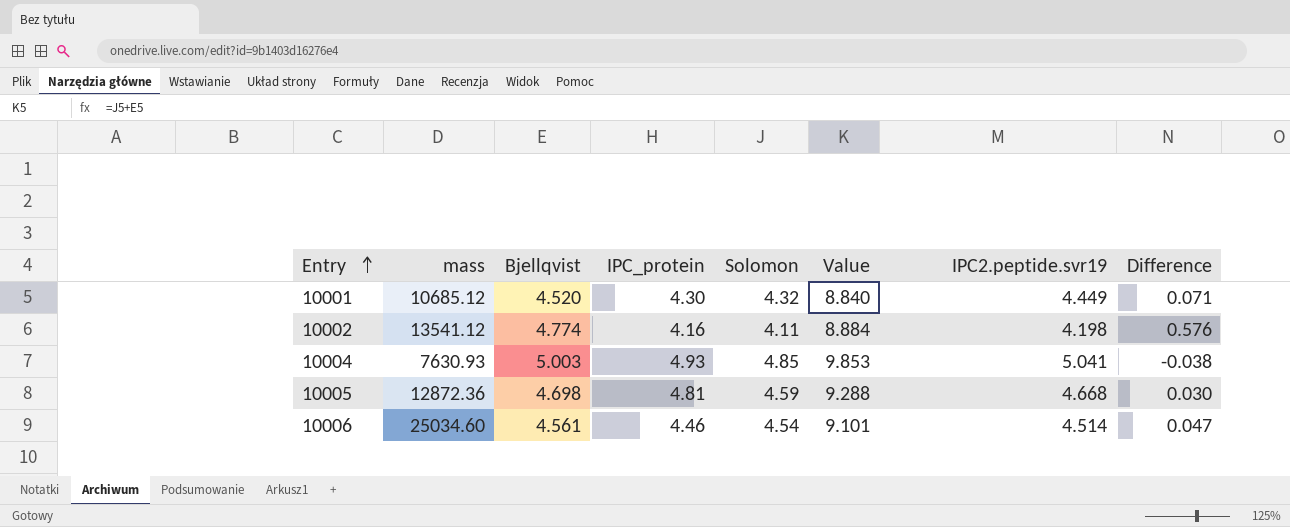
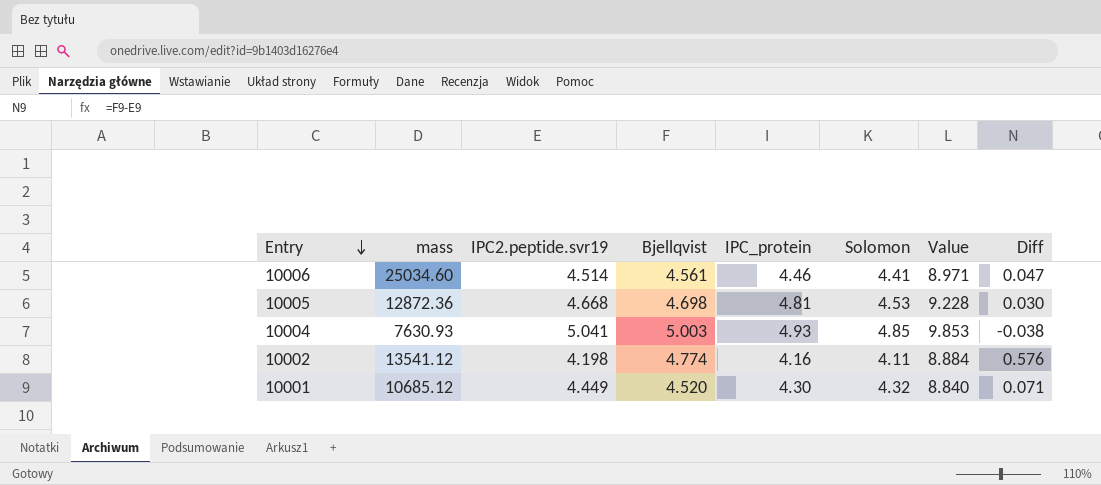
row order: Entry ascending -> Entry descending
column IPC2.peptide.svr19 | position: 7 -> 3
column name: Difference -> Diff
10006 | Solomon: 4.54 -> 4.41
10006 | Value: 9.101 -> 8.971
10005 | Solomon: 4.59 -> 4.53
10005 | Value: 9.288 -> 9.228

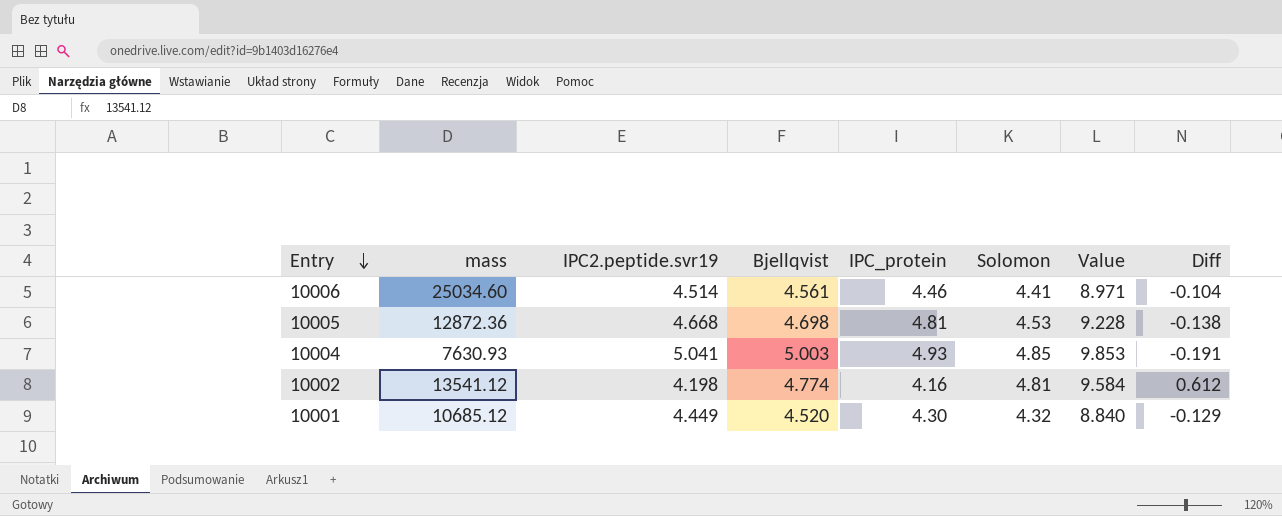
column Diff | formula: [Bjellqvist] - [IPC2.peptide.svr19] -> [Solomon] - [IPC2.peptide.svr19]
10002 | Solomon: 4.11 -> 4.81
10002 | Value: 8.884 -> 9.584

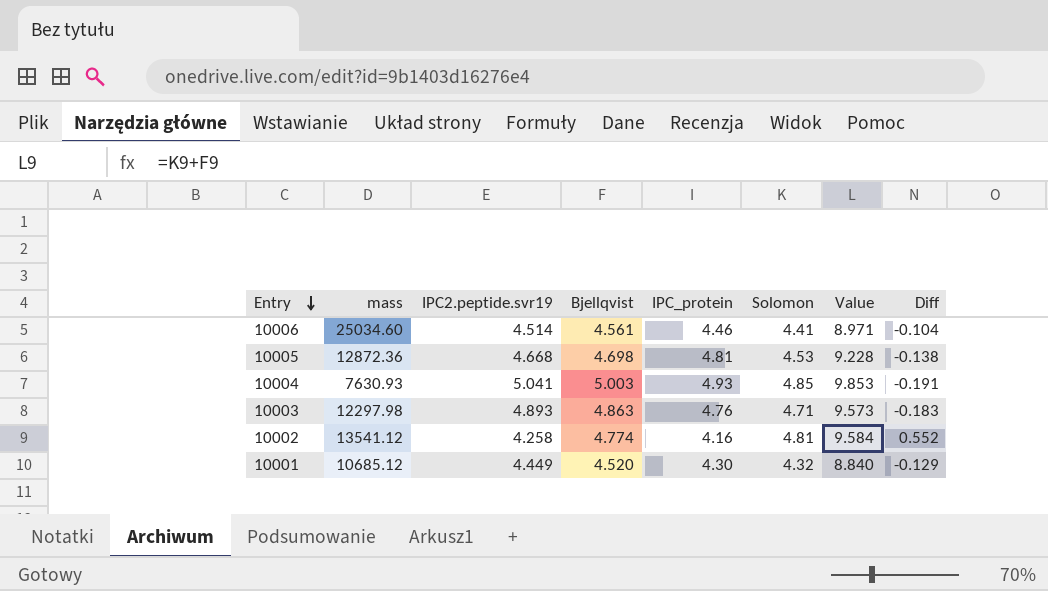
row 10003: none -> 12297.98 | 4.893 | 4.863 | 4.76 | 4.71 | 9.573 | -0.183
10002 | IPC2.peptide.svr19: 4.198 -> 4.258
10002 | Diff: 0.612 -> 0.552

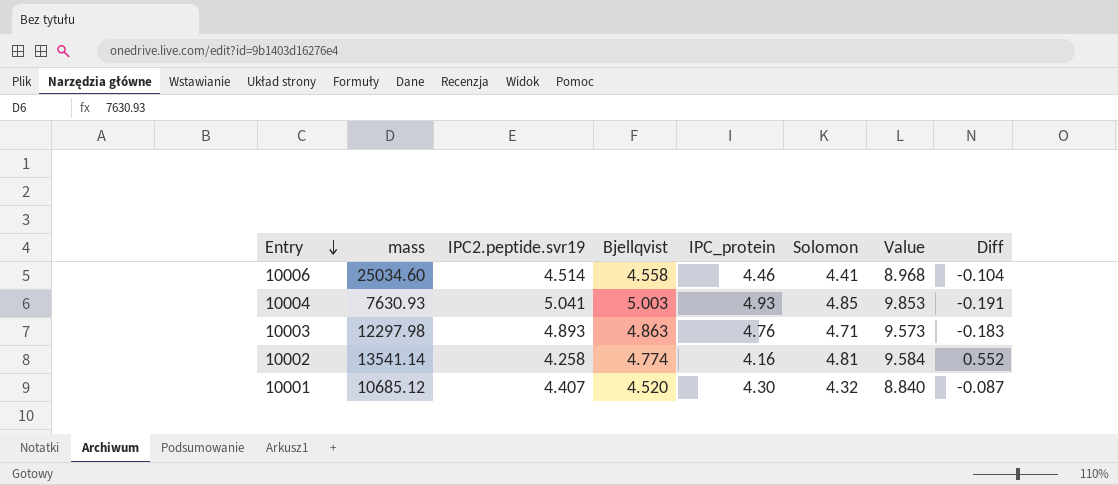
row 10005: 12872.36 | 4.668 | 4.698 | 4.81 | 4.53 | 9.228 | -0.138 -> none
10006 | Bjellqvist: 4.561 -> 4.558
10006 | Value: 8.971 -> 8.968
10002 | mass: 13541.12 -> 13541.14
10001 | IPC2.peptide.svr19: 4.449 -> 4.407
10001 | Diff: -0.129 -> -0.087

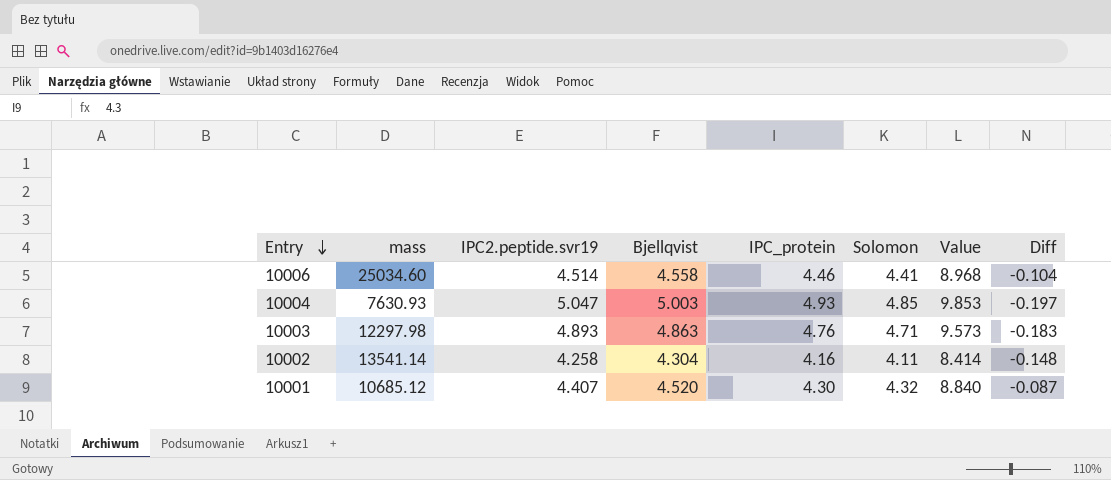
10004 | IPC2.peptide.svr19: 5.041 -> 5.047
10004 | Diff: -0.191 -> -0.197
10002 | Bjellqvist: 4.774 -> 4.304
10002 | Solomon: 4.81 -> 4.11
10002 | Value: 9.584 -> 8.414
10002 | Diff: 0.552 -> -0.148

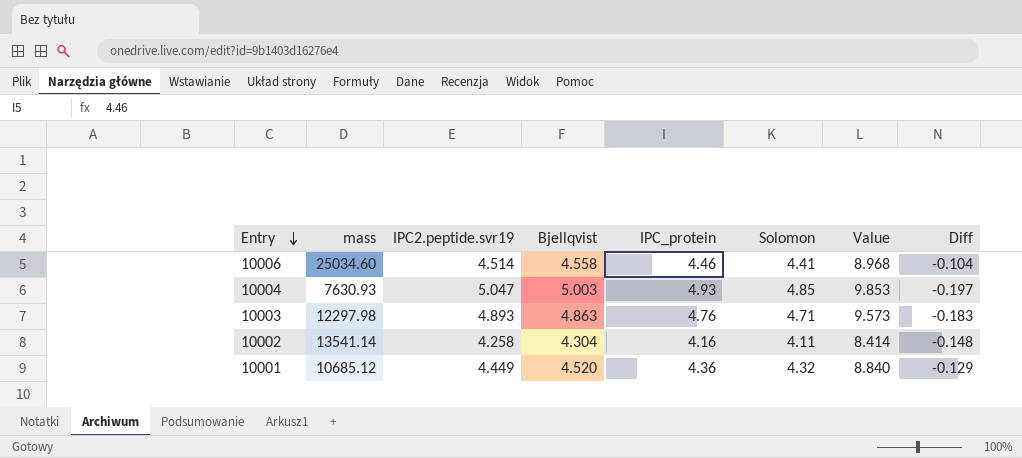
10001 | IPC2.peptide.svr19: 4.407 -> 4.449
10001 | IPC_protein: 4.30 -> 4.36
10001 | Diff: -0.087 -> -0.129

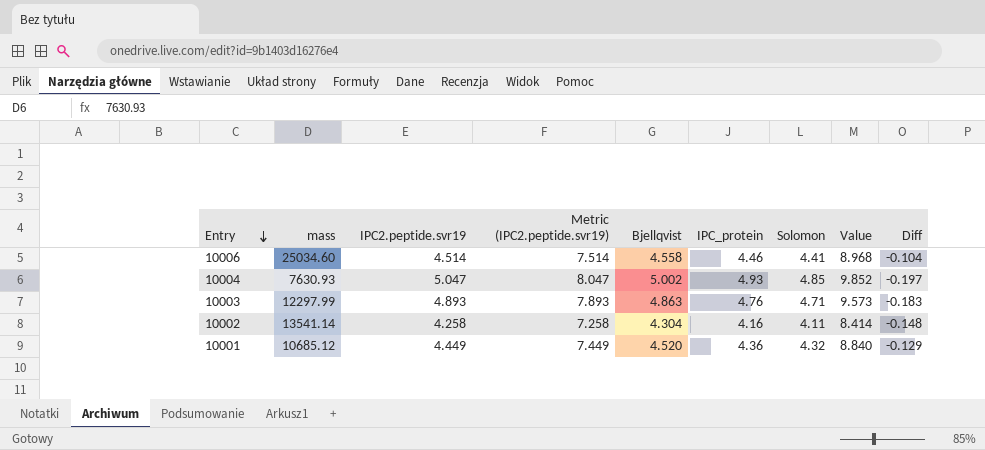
column Metric (IPC2.peptide.svr19) | formula: none -> [IPC2.peptide.svr19] + 3
10004 | Bjellqvist: 5.003 -> 5.002
10004 | Value: 9.853 -> 9.852
10003 | mass: 12297.98 -> 12297.99

